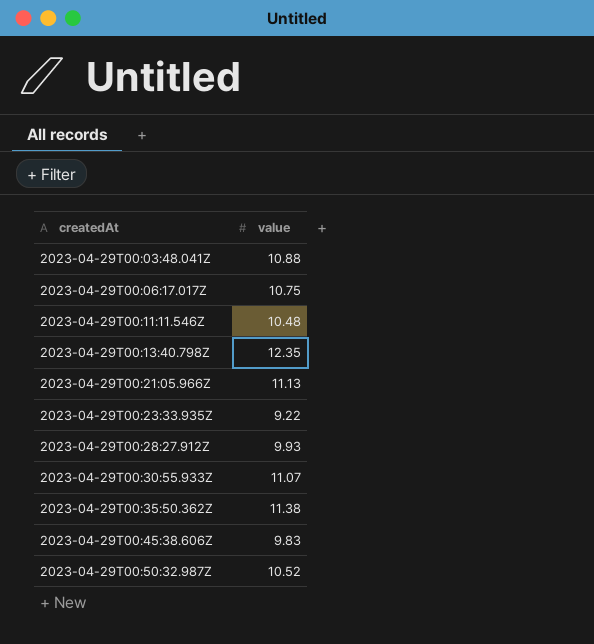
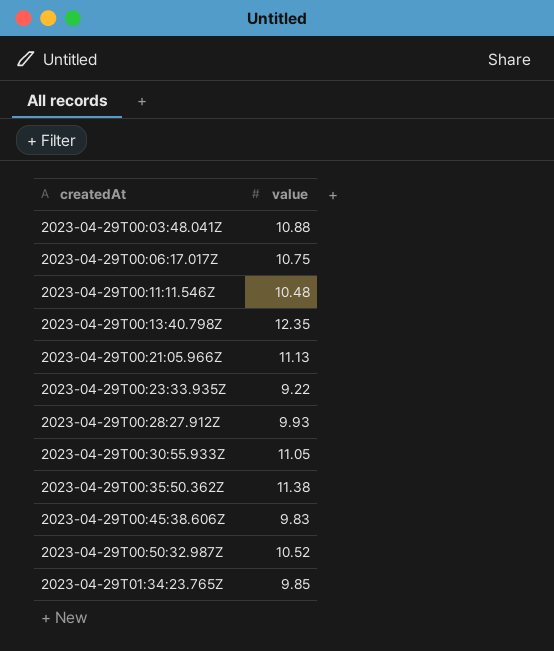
2023-04-29T00:30:55.933Z | value: 11.07 -> 11.05
row 2023-04-29T01:34:23.765Z: none -> 9.85

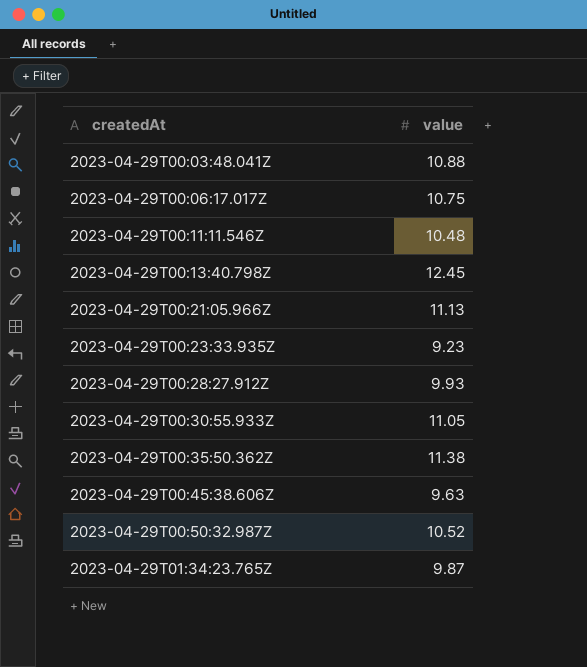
2023-04-29T00:13:40.798Z | value: 12.35 -> 12.45
2023-04-29T00:23:33.935Z | value: 9.22 -> 9.23
2023-04-29T00:45:38.606Z | value: 9.83 -> 9.63
2023-04-29T01:34:23.765Z | value: 9.85 -> 9.87

